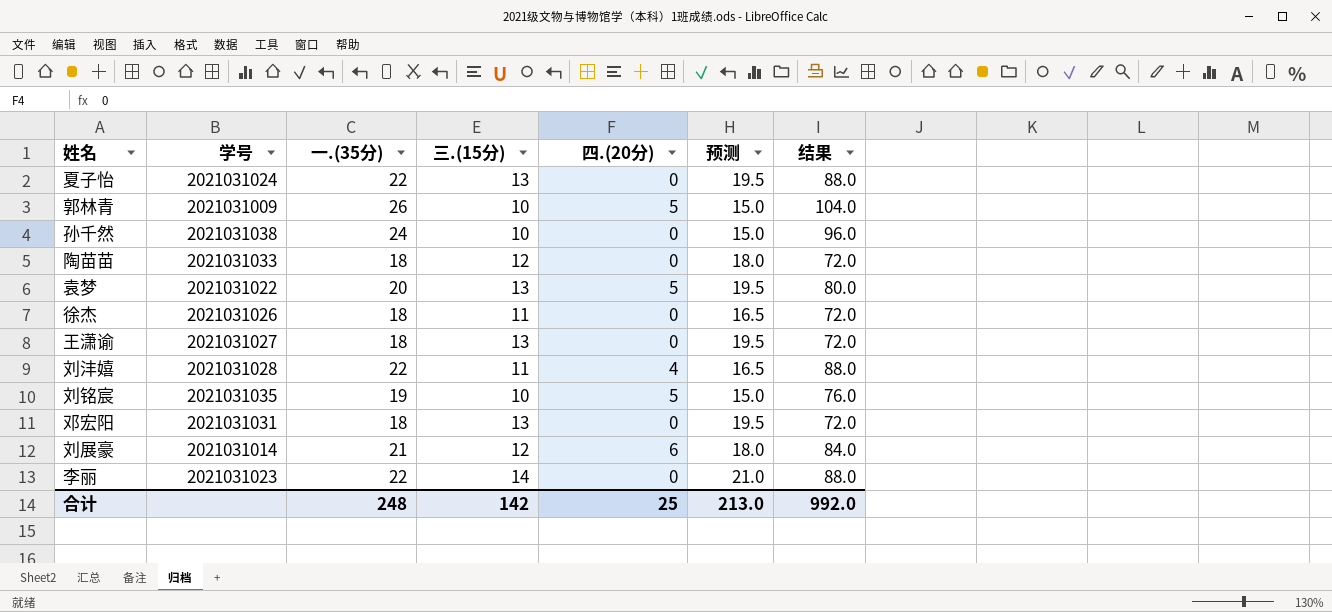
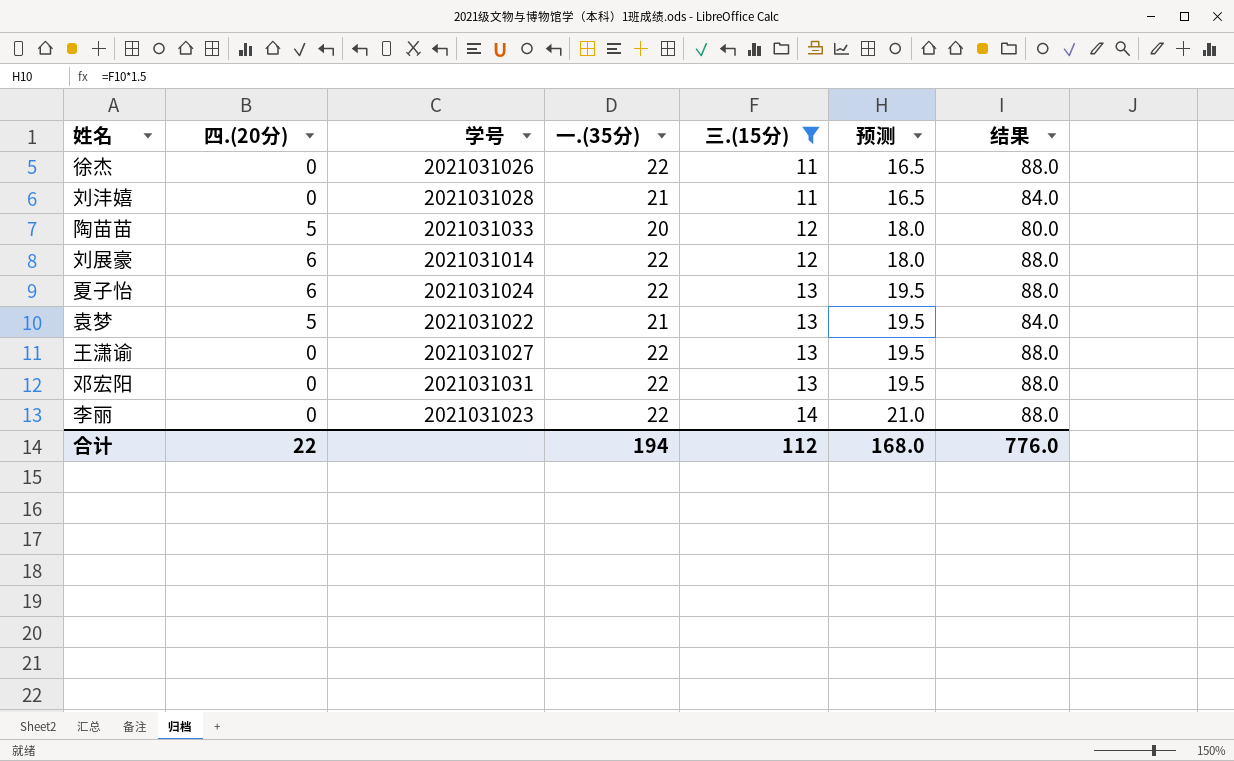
filter: none -> 三.(15分) != 10
row order: none -> 三.(15分) ascending
column 四.(20分) | position: 5 -> 2
徐杰 | 一.(35分): 18 -> 22
徐杰 | 结果: 72.0 -> 88.0
刘沣嬉 | 四.(20分): 4 -> 0
刘沣嬉 | 一.(35分): 22 -> 21
刘沣嬉 | 结果: 88.0 -> 84.0
陶苗苗 | 四.(20分): 0 -> 5
陶苗苗 | 一.(35分): 18 -> 20
陶苗苗 | 结果: 72.0 -> 80.0
刘展豪 | 一.(35分): 21 -> 22
刘展豪 | 结果: 84.0 -> 88.0
夏子怡 | 四.(20分): 0 -> 6
袁梦 | 一.(35分): 20 -> 21
袁梦 | 结果: 80.0 -> 84.0
王潇谕 | 一.(35分): 18 -> 22
王潇谕 | 结果: 72.0 -> 88.0
邓宏阳 | 一.(35分): 18 -> 22
邓宏阳 | 结果: 72.0 -> 88.0
合计 | 四.(20分): 25 -> 22
合计 | 一.(35分): 248 -> 194
合计 | 三.(15分): 142 -> 112
合计 | 预测: 213.0 -> 168.0
合计 | 结果: 992.0 -> 776.0

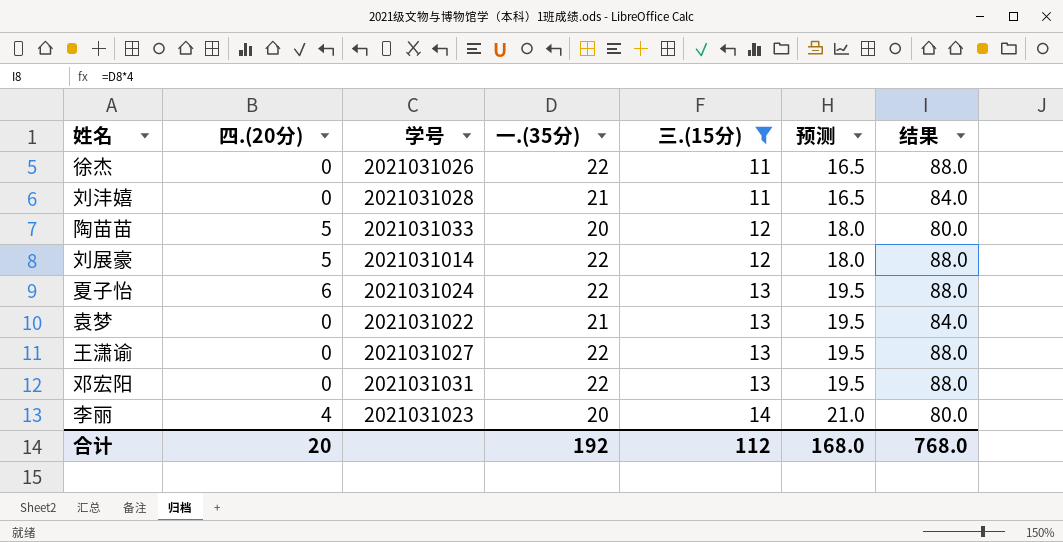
刘展豪 | 四.(20分): 6 -> 5
袁梦 | 四.(20分): 5 -> 0
李丽 | 四.(20分): 0 -> 4
李丽 | 一.(35分): 22 -> 20
李丽 | 结果: 88.0 -> 80.0
合计 | 四.(20分): 22 -> 20
合计 | 一.(35分): 194 -> 192
合计 | 结果: 776.0 -> 768.0

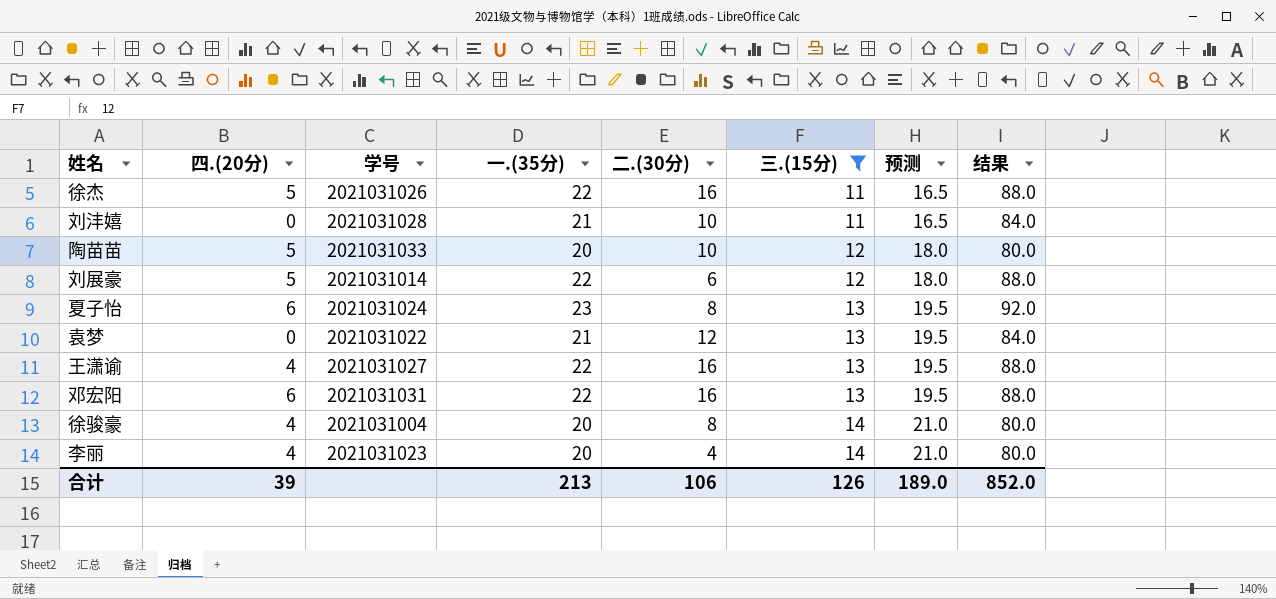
column 二.(30分) | position: none -> 5
徐杰 | 四.(20分): 0 -> 5
夏子怡 | 一.(35分): 22 -> 23
夏子怡 | 结果: 88.0 -> 92.0
王潇谕 | 四.(20分): 0 -> 4
邓宏阳 | 四.(20分): 0 -> 6
row 徐骏豪: none -> 4 | 2021031004 | 20 | 8 | 14 | 21.0 | 80.0
合计 | 四.(20分): 20 -> 39
合计 | 一.(35分): 192 -> 213
合计 | 三.(15分): 112 -> 126
合计 | 预测: 168.0 -> 189.0
合计 | 结果: 768.0 -> 852.0

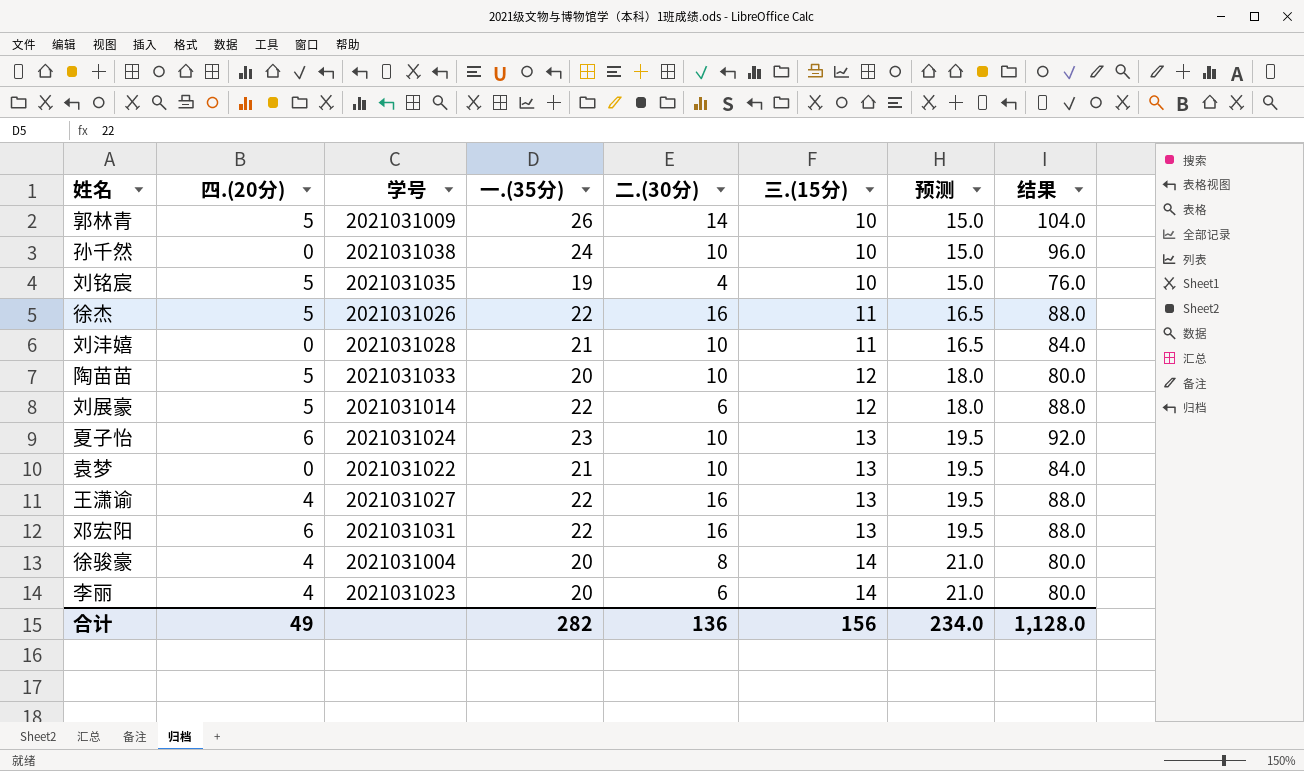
filter: 三.(15分) != 10 -> none
夏子怡 | 二.(30分): 8 -> 10
袁梦 | 二.(30分): 12 -> 10
李丽 | 二.(30分): 4 -> 6
合计 | 四.(20分): 39 -> 49
合计 | 一.(35分): 213 -> 282
合计 | 二.(30分): 106 -> 136
合计 | 三.(15分): 126 -> 156
合计 | 预测: 189.0 -> 234.0
合计 | 结果: 852.0 -> 1,128.0

